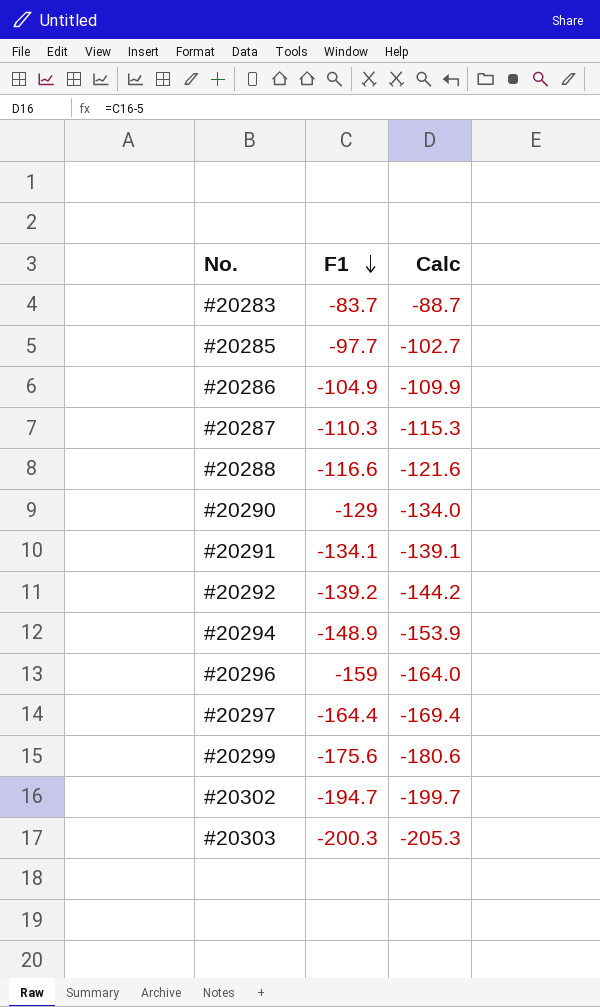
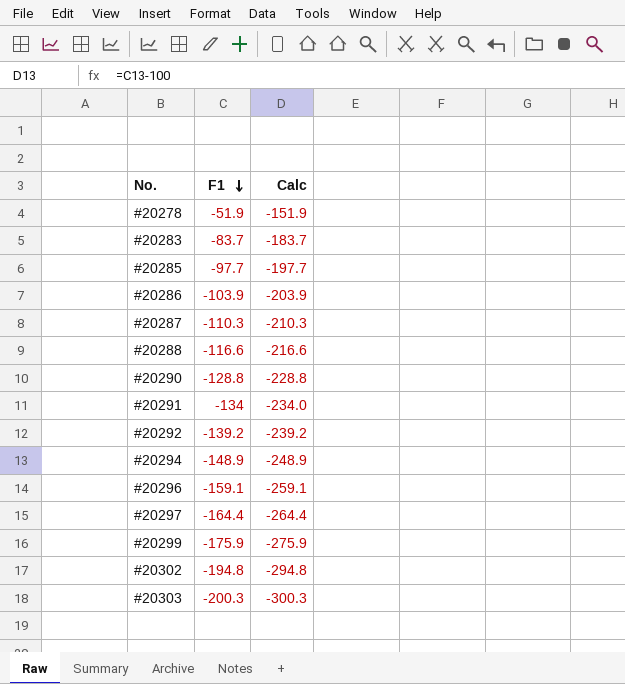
column Calc | formula: [F1] - 5 -> [F1] - 100
row #20278: none -> -51.9 | -151.9
#20286 | F1: -104.9 -> -103.9
#20290 | F1: -129 -> -128.8
#20291 | F1: -134.1 -> -134
#20296 | F1: -159 -> -159.1
#20299 | F1: -175.6 -> -175.9
#20302 | F1: -194.7 -> -194.8

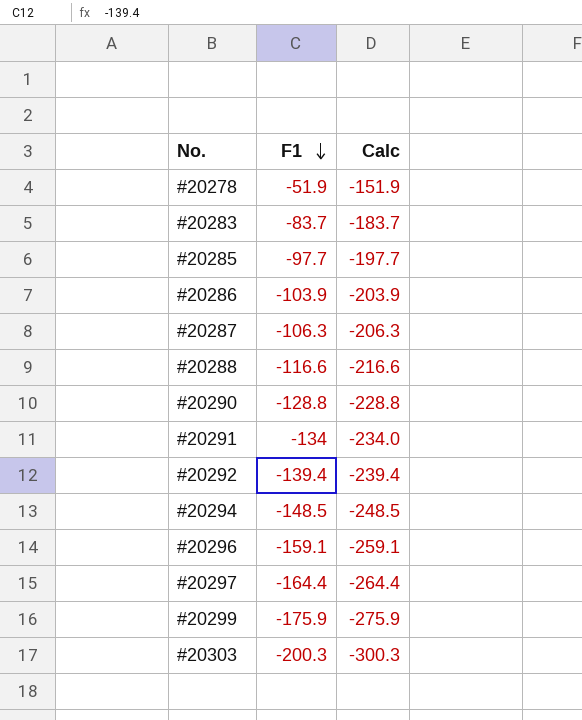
row #20302: -194.8 | -294.8 -> none
#20287 | F1: -110.3 -> -106.3
#20287 | Calc: -210.3 -> -206.3
#20292 | F1: -139.2 -> -139.4
#20292 | Calc: -239.2 -> -239.4
#20294 | F1: -148.9 -> -148.5
#20294 | Calc: -248.9 -> -248.5

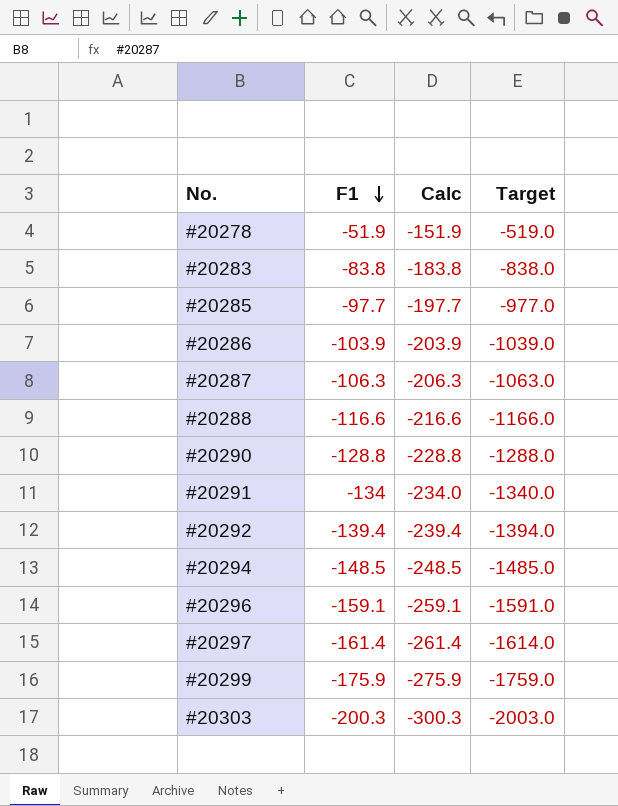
column Target | formula: none -> [F1] * 10
#20283 | F1: -83.7 -> -83.8
#20283 | Calc: -183.7 -> -183.8
#20297 | F1: -164.4 -> -161.4
#20297 | Calc: -264.4 -> -261.4

